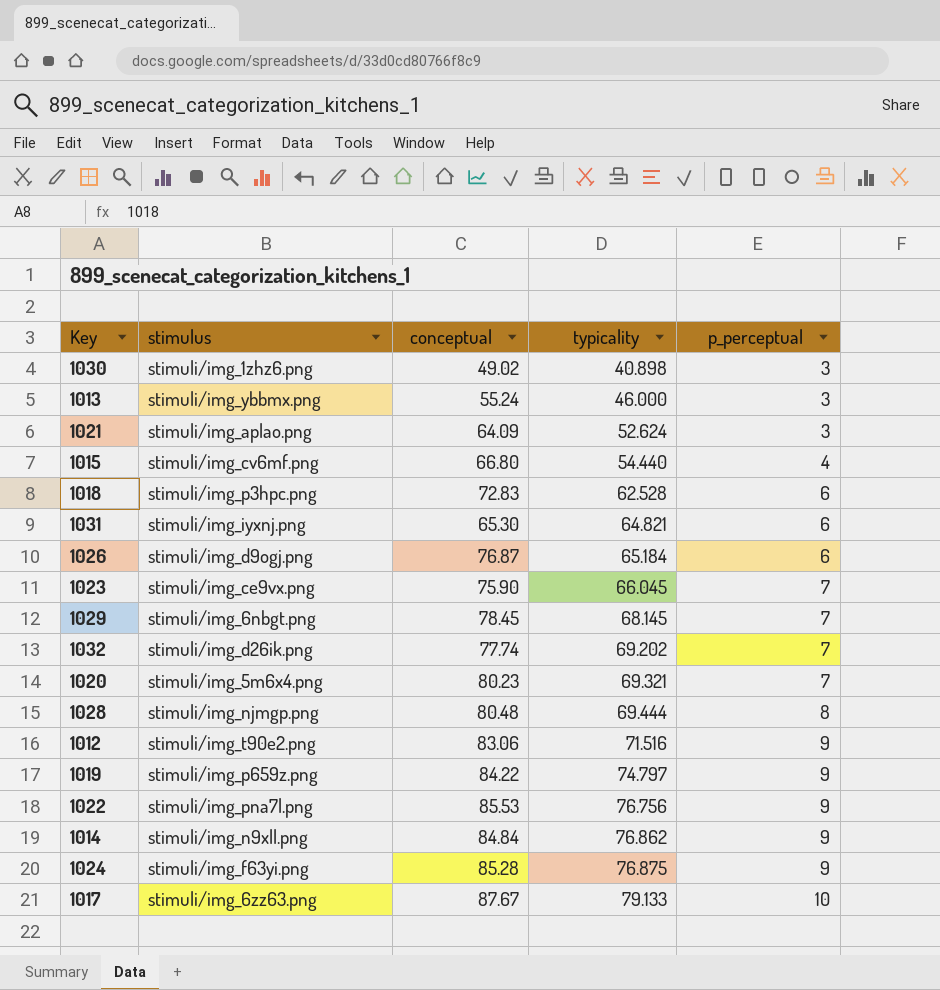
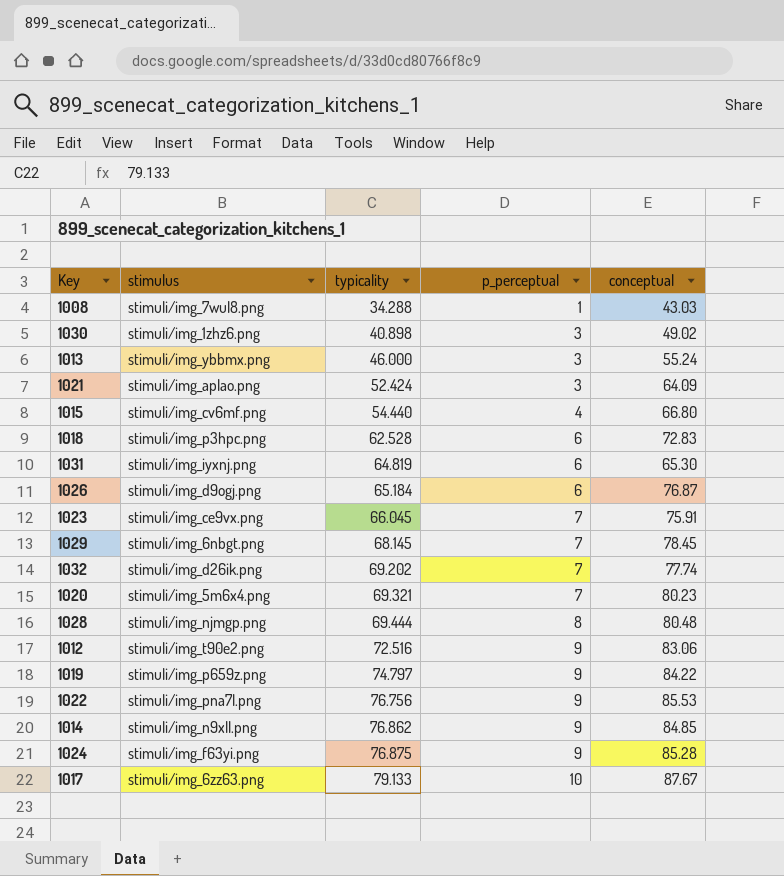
column conceptual | position: 3 -> 5
row 1008: none -> stimuli/img_7wul8.png | 34.288 | 1 | 43.03
1021 | typicality: 52.624 -> 52.424
1031 | typicality: 64.821 -> 64.819
1023 | conceptual: 75.90 -> 75.91
1012 | typicality: 71.516 -> 72.516
1014 | conceptual: 84.84 -> 84.85

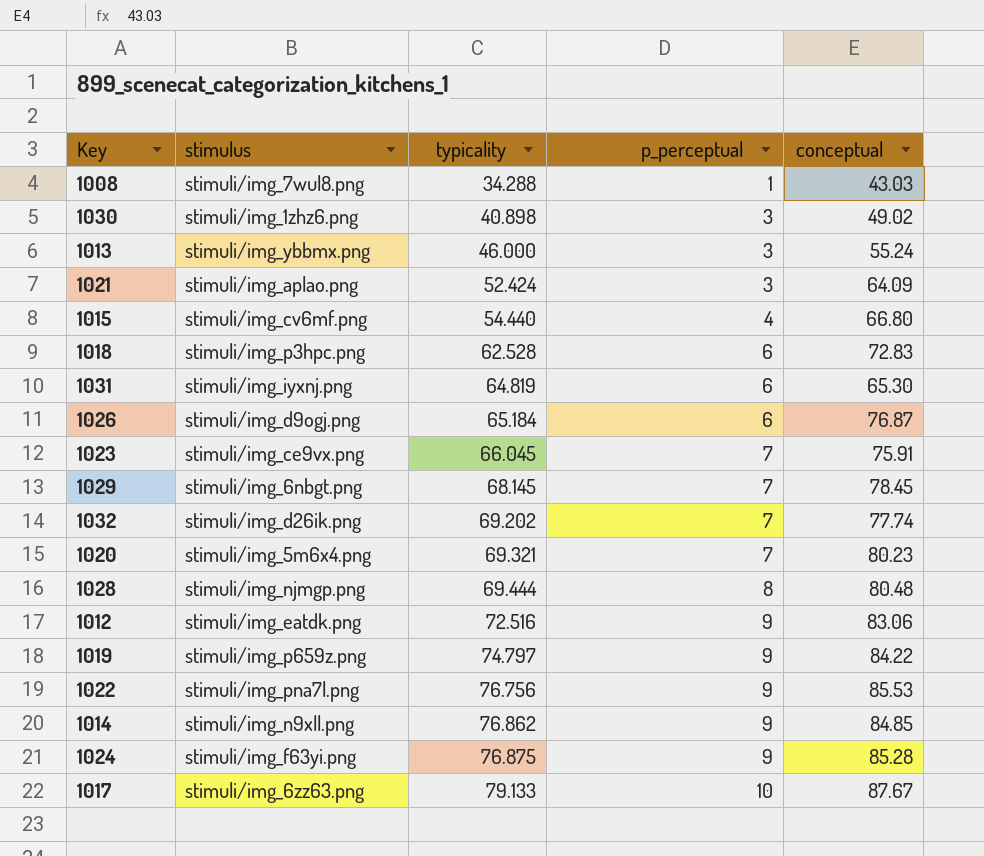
1012 | stimulus: stimuli/img_t90e2.png -> stimuli/img_eatdk.png

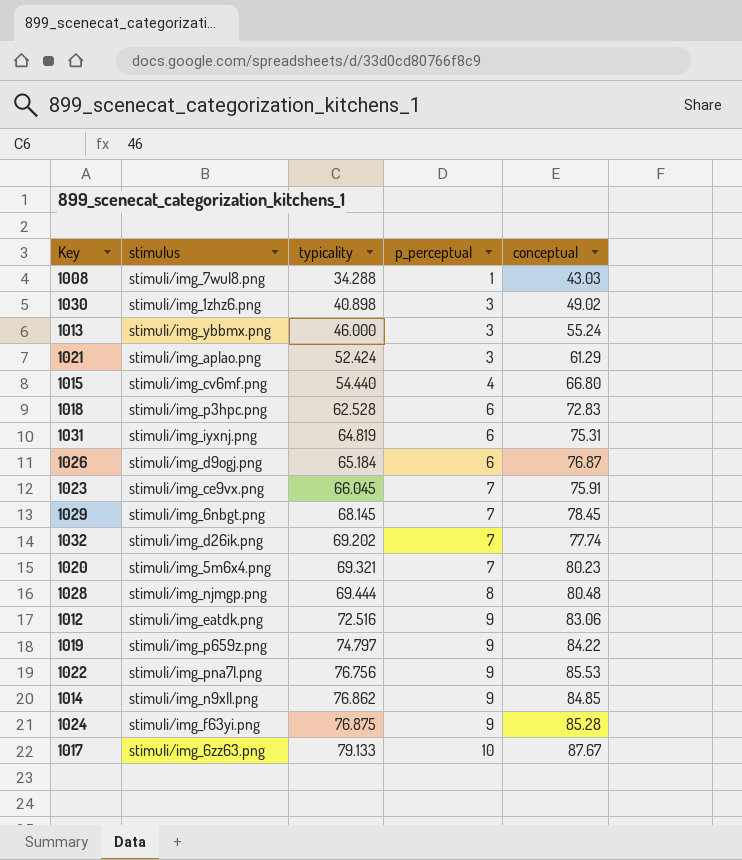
1021 | conceptual: 64.09 -> 61.29
1031 | conceptual: 65.30 -> 75.31

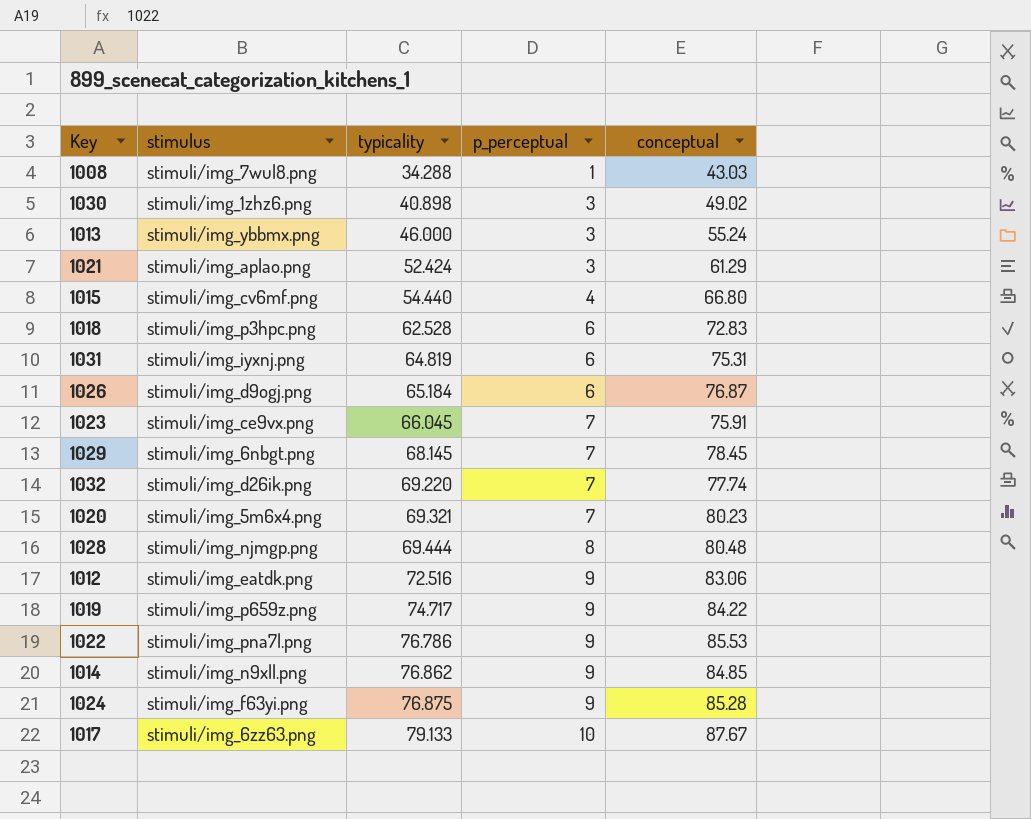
1032 | typicality: 69.202 -> 69.220
1019 | typicality: 74.797 -> 74.717
1022 | typicality: 76.756 -> 76.786

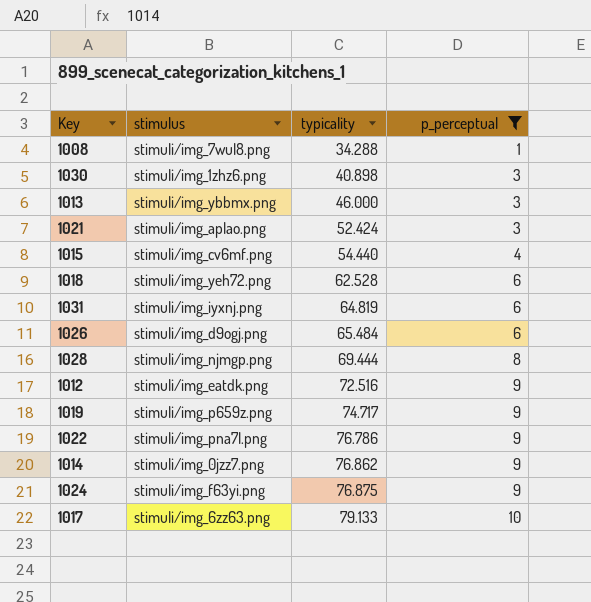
filter: none -> p_perceptual != 7
column conceptual | position: 5 -> none
1018 | stimulus: stimuli/img_p3hpc.png -> stimuli/img_yeh72.png
1026 | typicality: 65.184 -> 65.484
1014 | stimulus: stimuli/img_n9xll.png -> stimuli/img_0jzz7.png

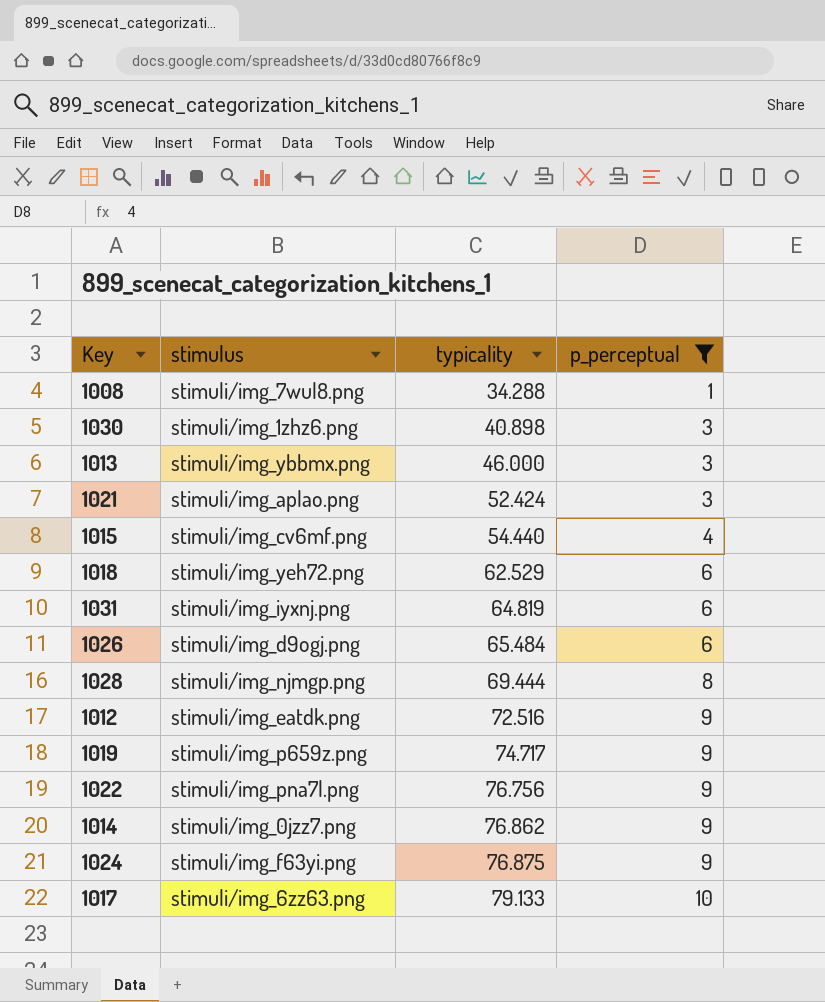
1018 | typicality: 62.528 -> 62.529
1022 | typicality: 76.786 -> 76.756

